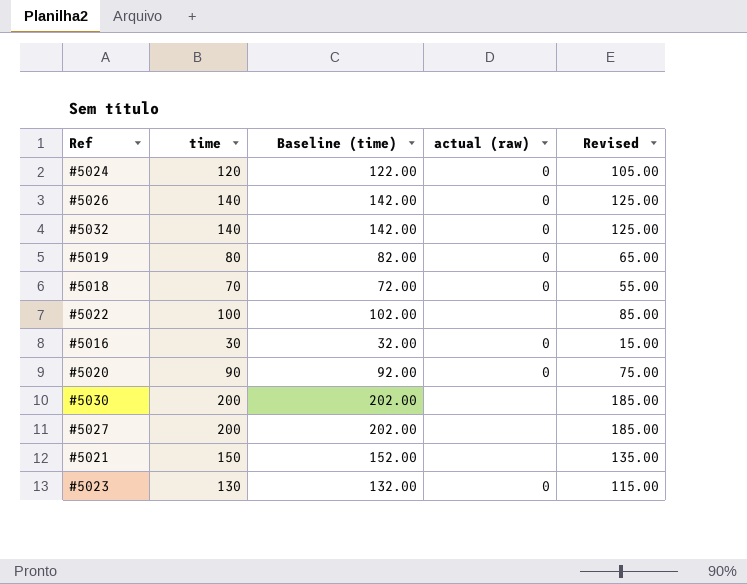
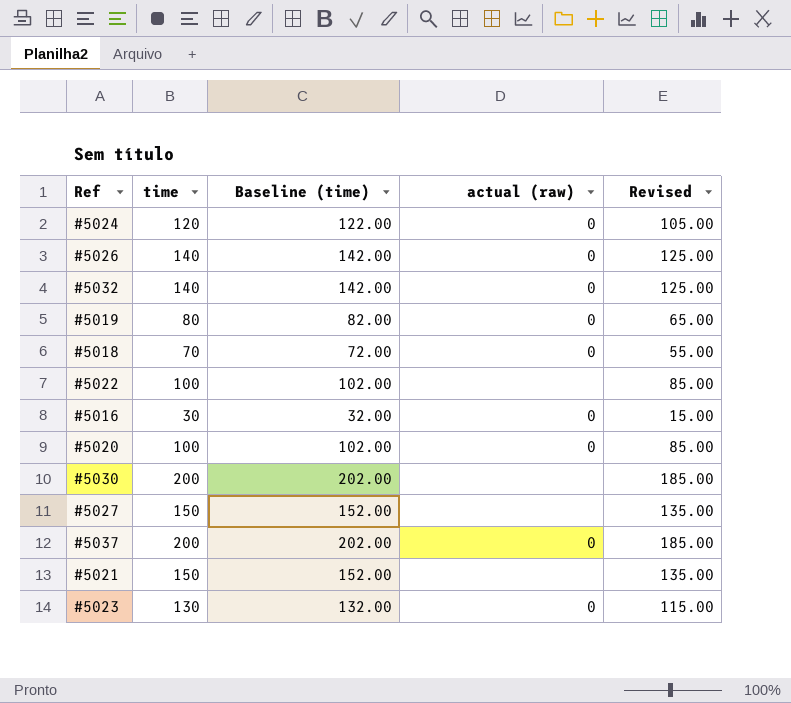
#5020 | time: 90 -> 100
#5020 | Baseline (time): 92.00 -> 102.00
#5020 | Revised: 75.00 -> 85.00
#5027 | time: 200 -> 150
#5027 | Baseline (time): 202.00 -> 152.00
#5027 | Revised: 185.00 -> 135.00
row #5037: none -> 200 | 202.00 | 0 | 185.00

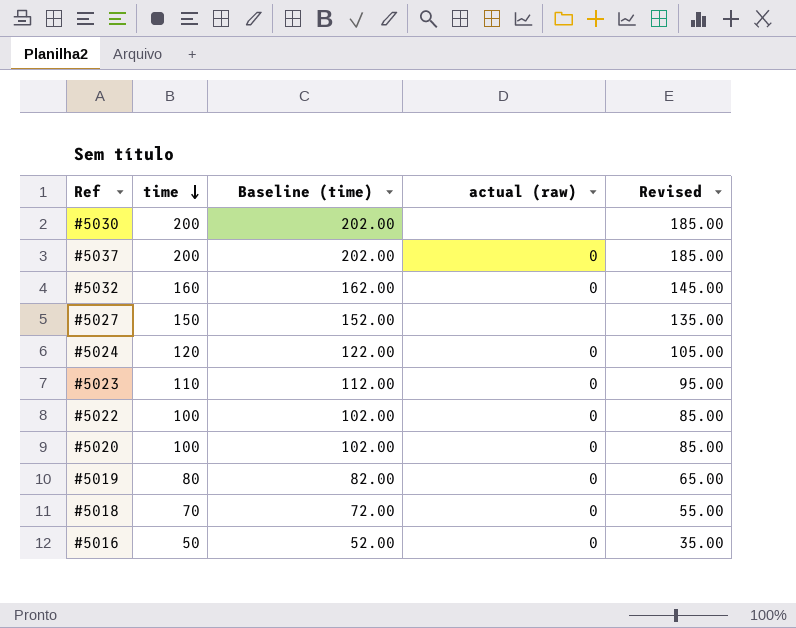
row order: none -> time descending
row #5026: 140 | 142.00 | 0 | 125.00 -> none
row #5021: 150 | 152.00 | none | 135.00 -> none
#5032 | time: 140 -> 160
#5032 | Baseline (time): 142.00 -> 162.00
#5032 | Revised: 125.00 -> 145.00
#5023 | time: 130 -> 110
#5023 | Baseline (time): 132.00 -> 112.00
#5023 | Revised: 115.00 -> 95.00
#5022 | actual (raw): none -> 0
#5016 | time: 30 -> 50
#5016 | Baseline (time): 32.00 -> 52.00
#5016 | Revised: 15.00 -> 35.00

